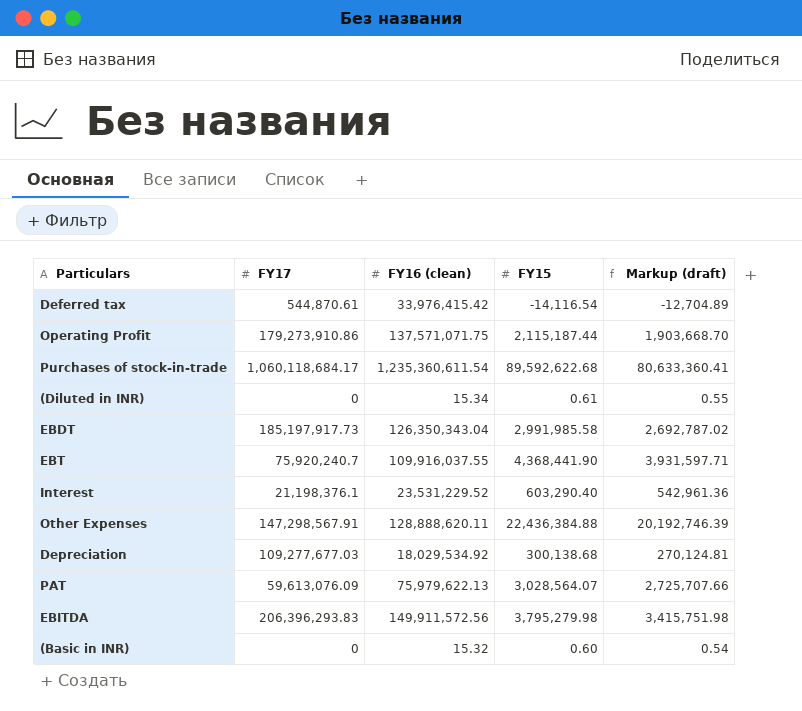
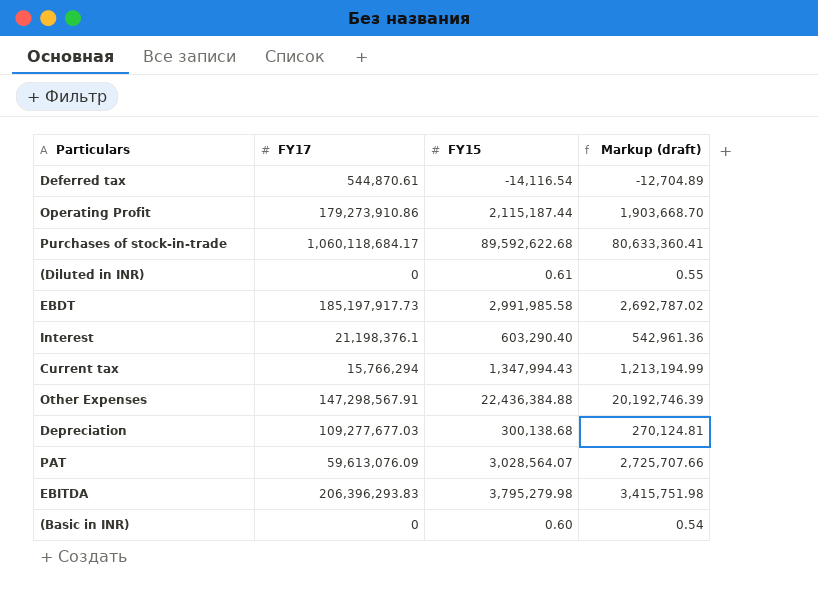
column FY16 (clean) | position: 3 -> none
row EBT: 75,920,240.7 | 109,916,037.55 | 4,368,441.90 | 3,931,597.71 -> none
row Current tax: none -> 15,766,294 | 1,347,994.43 | 1,213,194.99

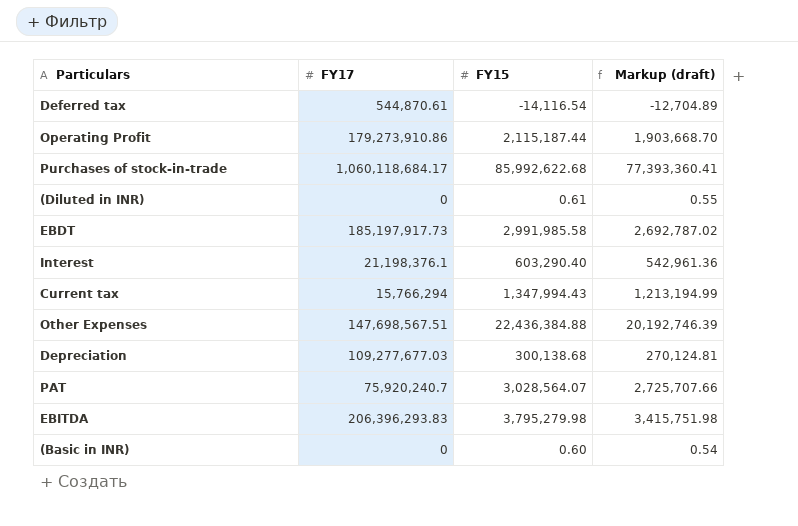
Purchases of stock-in-trade | FY15: 89,592,622.68 -> 85,992,622.68
Purchases of stock-in-trade | Markup (draft): 80,633,360.41 -> 77,393,360.41
Other Expenses | FY17: 147,298,567.91 -> 147,698,567.51
PAT | FY17: 59,613,076.09 -> 75,920,240.7

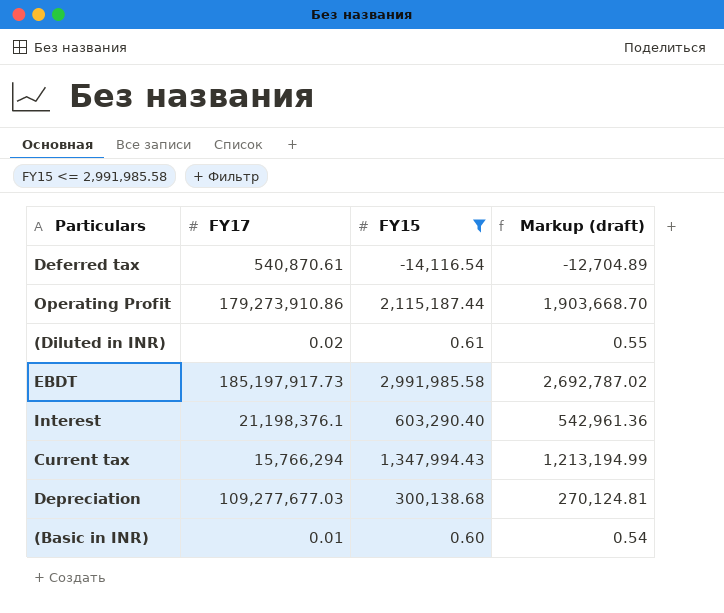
filter: none -> FY15 <= 2,991,985.58
Deferred tax | FY17: 544,870.61 -> 540,870.61
(Diluted in INR) | FY17: 0 -> 0.02
(Basic in INR) | FY17: 0 -> 0.01

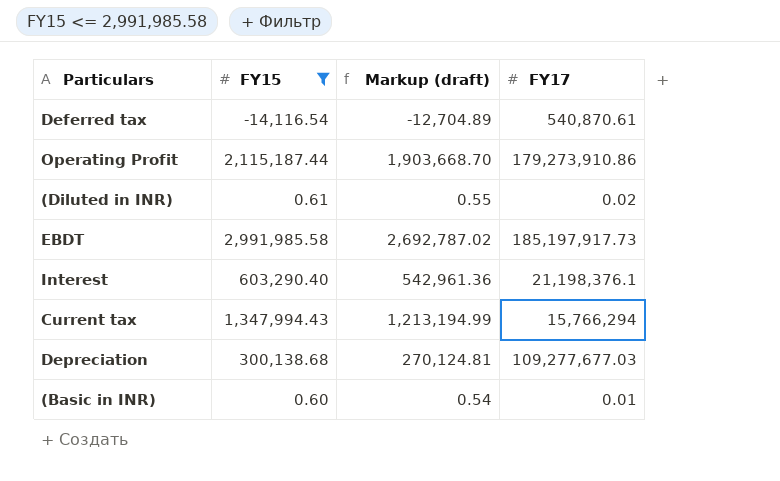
column FY17 | position: 2 -> 4

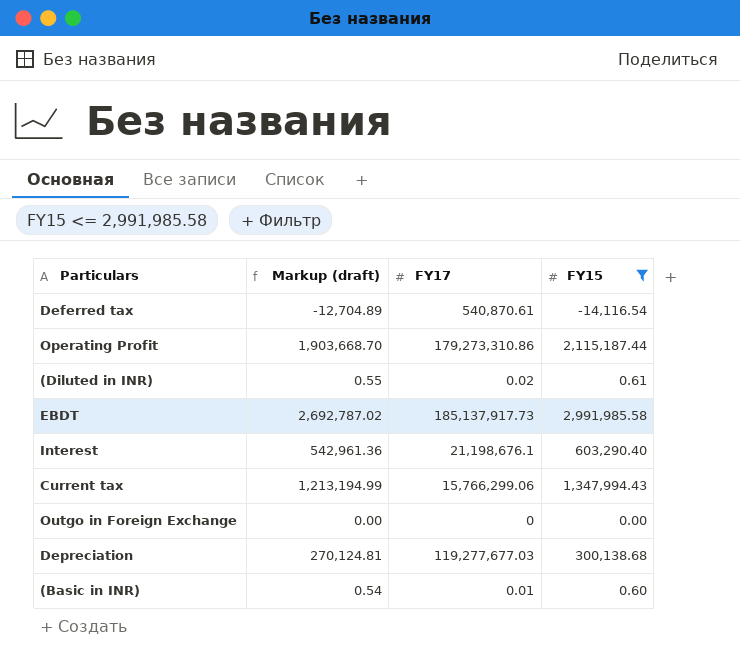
column FY15 | position: 2 -> 4
Operating Profit | FY17: 179,273,910.86 -> 179,273,310.86
EBDT | FY17: 185,197,917.73 -> 185,137,917.73
Interest | FY17: 21,198,376.1 -> 21,198,676.1
Current tax | FY17: 15,766,294 -> 15,766,299.06
row Outgo in Foreign Exchange: none -> 0.00 | 0 | 0.00
Depreciation | FY17: 109,277,677.03 -> 119,277,677.03

